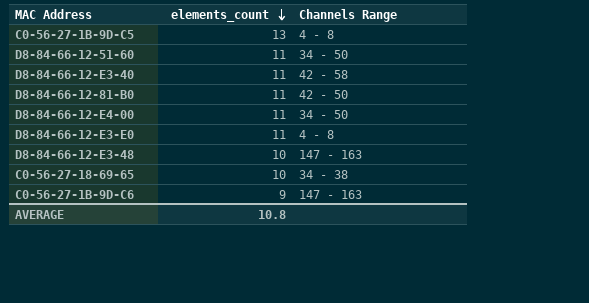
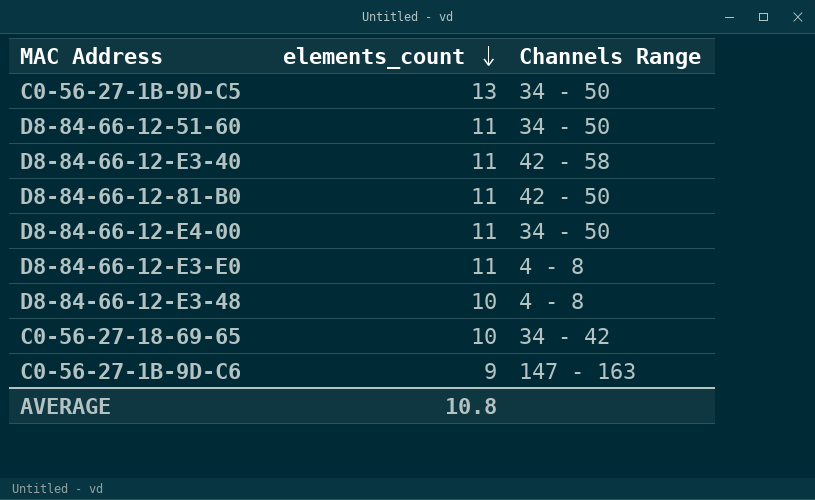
C0-56-27-1B-9D-C5 | Channels Range: 4 - 8 -> 34 - 50
D8-84-66-12-E3-48 | Channels Range: 147 - 163 -> 4 - 8
C0-56-27-18-69-65 | Channels Range: 34 - 38 -> 34 - 42

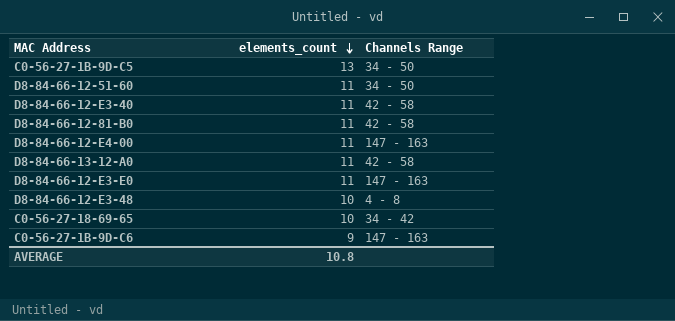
D8-84-66-12-81-B0 | Channels Range: 42 - 50 -> 42 - 58
D8-84-66-12-E4-00 | Channels Range: 34 - 50 -> 147 - 163
row D8-84-66-13-12-A0: none -> 11 | 42 - 58
D8-84-66-12-E3-E0 | Channels Range: 4 - 8 -> 147 - 163

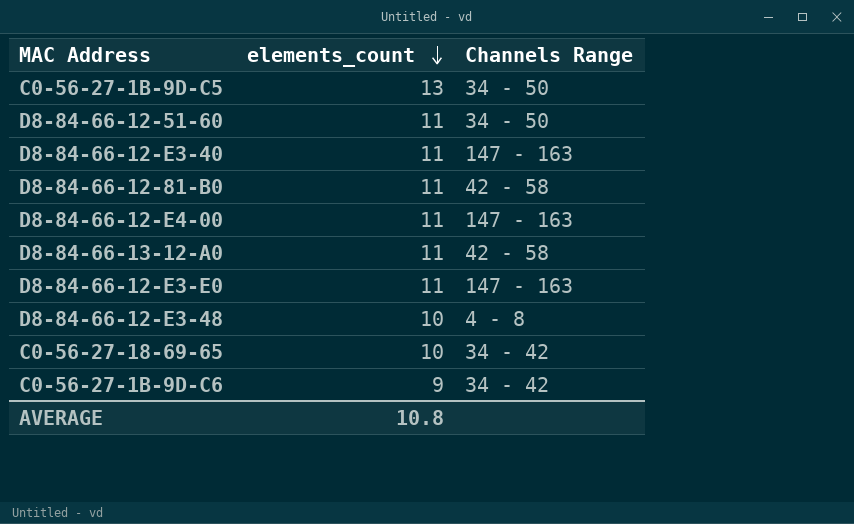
D8-84-66-12-E3-40 | Channels Range: 42 - 58 -> 147 - 163
C0-56-27-1B-9D-C6 | Channels Range: 147 - 163 -> 34 - 42

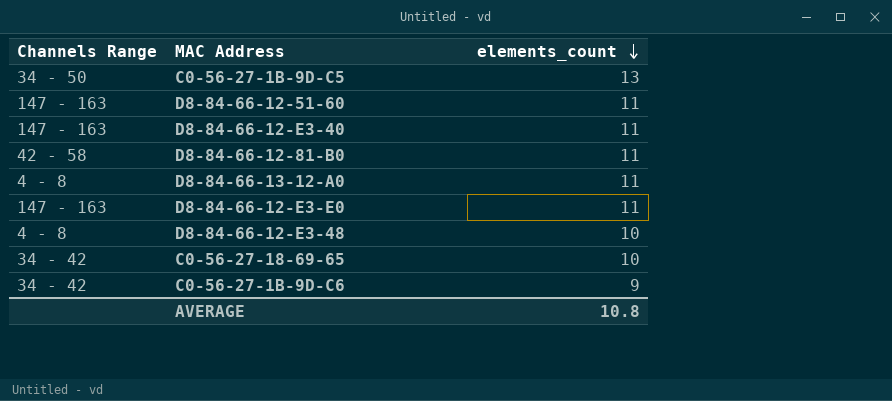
column Channels Range | position: 3 -> 1
row D8-84-66-12-E4-00: 11 | 147 - 163 -> none
D8-84-66-12-51-60 | Channels Range: 34 - 50 -> 147 - 163
D8-84-66-13-12-A0 | Channels Range: 42 - 58 -> 4 - 8

